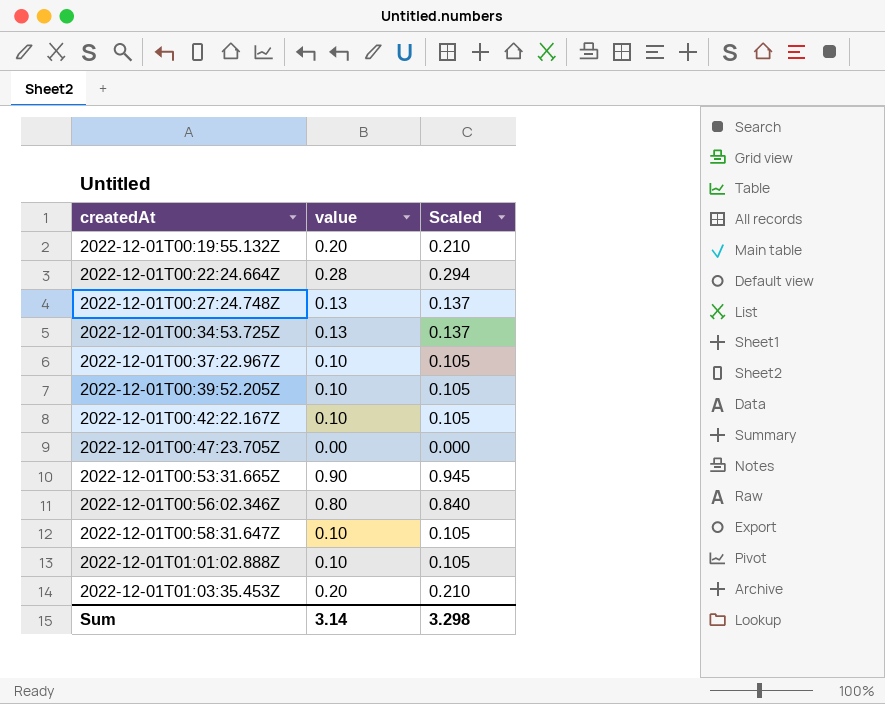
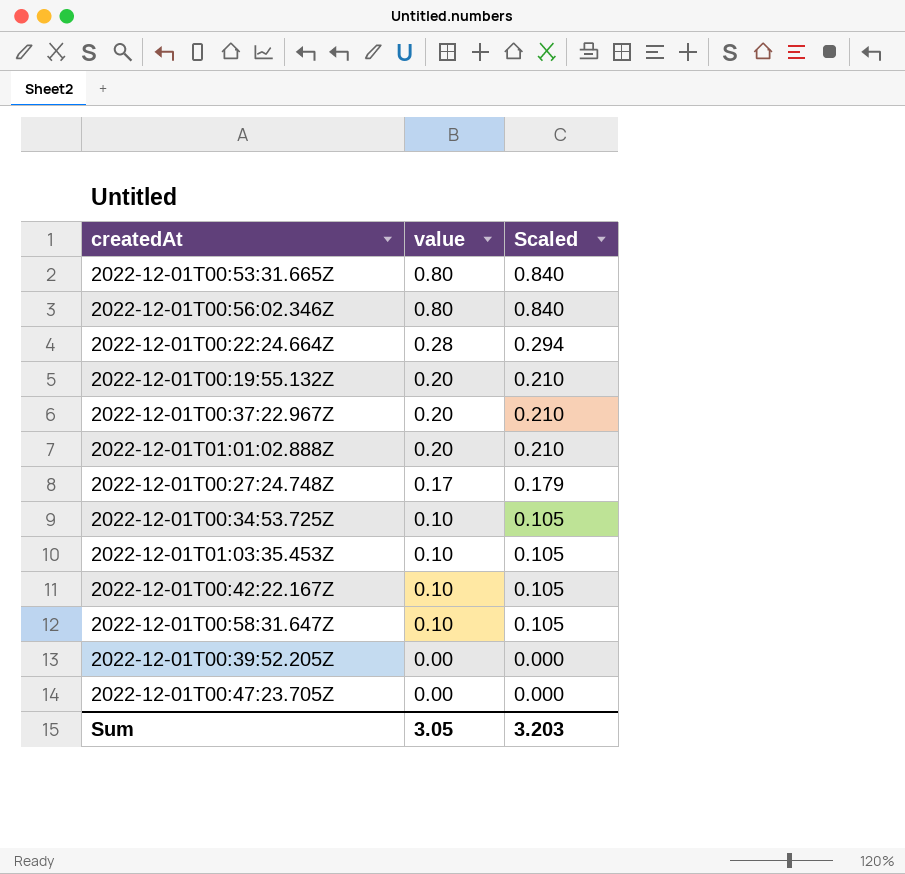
row order: createdAt ascending -> value descending
2022-12-01T00:53:31.665Z | value: 0.90 -> 0.80
2022-12-01T00:53:31.665Z | Scaled: 0.945 -> 0.840
2022-12-01T00:37:22.967Z | value: 0.10 -> 0.20
2022-12-01T00:37:22.967Z | Scaled: 0.105 -> 0.210
2022-12-01T01:01:02.888Z | value: 0.10 -> 0.20
2022-12-01T01:01:02.888Z | Scaled: 0.105 -> 0.210
2022-12-01T00:27:24.748Z | value: 0.13 -> 0.17
2022-12-01T00:27:24.748Z | Scaled: 0.137 -> 0.179
2022-12-01T00:34:53.725Z | value: 0.13 -> 0.10
2022-12-01T00:34:53.725Z | Scaled: 0.137 -> 0.105
2022-12-01T01:03:35.453Z | value: 0.20 -> 0.10
2022-12-01T01:03:35.453Z | Scaled: 0.210 -> 0.105
2022-12-01T00:39:52.205Z | value: 0.10 -> 0.00
2022-12-01T00:39:52.205Z | Scaled: 0.105 -> 0.000
Sum | value: 3.14 -> 3.05
Sum | Scaled: 3.298 -> 3.203

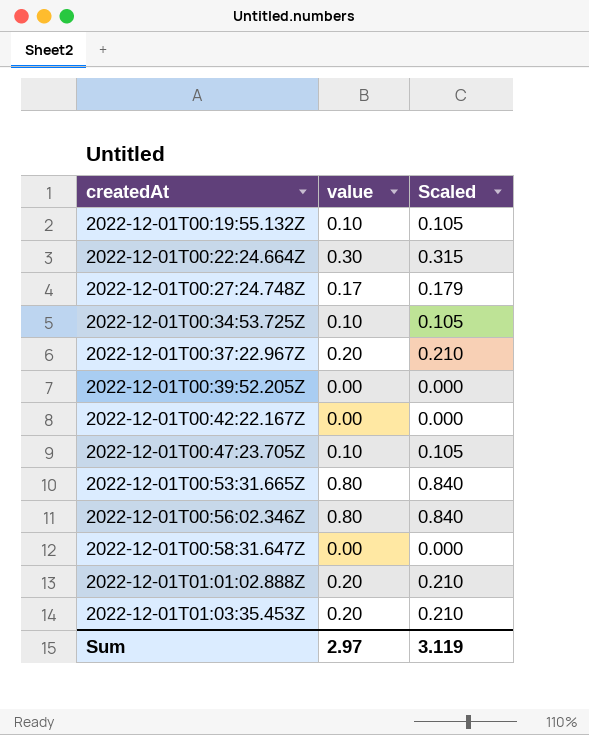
row order: value descending -> createdAt ascending
2022-12-01T00:19:55.132Z | value: 0.20 -> 0.10
2022-12-01T00:19:55.132Z | Scaled: 0.210 -> 0.105
2022-12-01T00:22:24.664Z | value: 0.28 -> 0.30
2022-12-01T00:22:24.664Z | Scaled: 0.294 -> 0.315
2022-12-01T00:42:22.167Z | value: 0.10 -> 0.00
2022-12-01T00:42:22.167Z | Scaled: 0.105 -> 0.000
2022-12-01T00:47:23.705Z | value: 0.00 -> 0.10
2022-12-01T00:47:23.705Z | Scaled: 0.000 -> 0.105
2022-12-01T00:58:31.647Z | value: 0.10 -> 0.00
2022-12-01T00:58:31.647Z | Scaled: 0.105 -> 0.000
2022-12-01T01:03:35.453Z | value: 0.10 -> 0.20
2022-12-01T01:03:35.453Z | Scaled: 0.105 -> 0.210
Sum | value: 3.05 -> 2.97
Sum | Scaled: 3.203 -> 3.119

